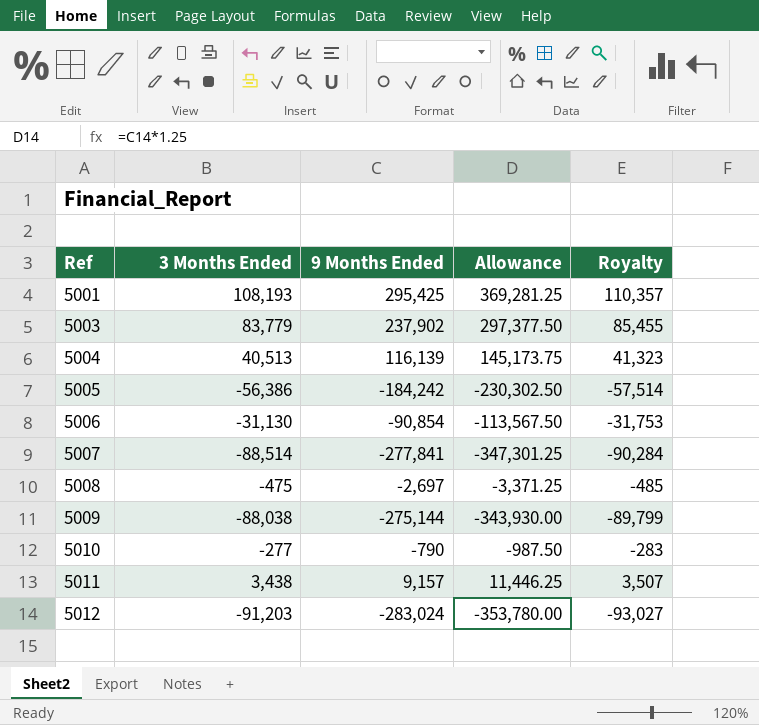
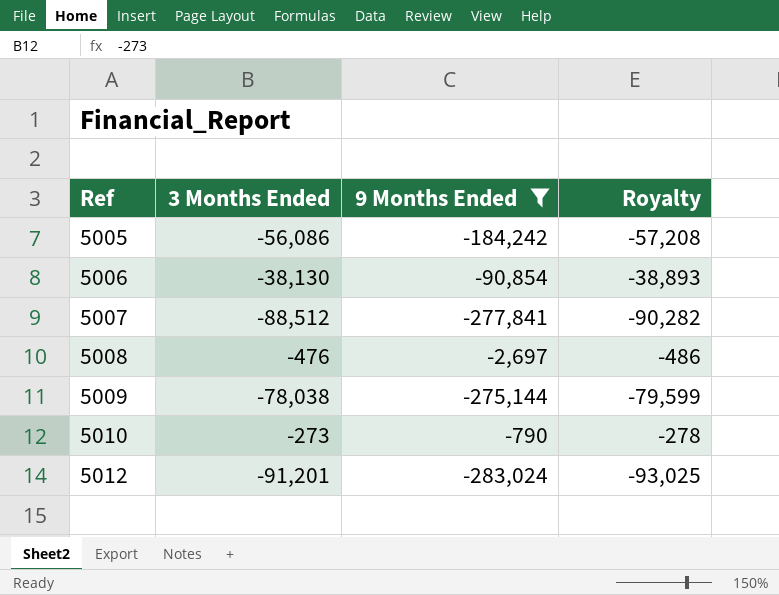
filter: none -> 9 Months Ended <= -790
column Allowance | formula: [9 Months Ended] * 1.25 -> none
5005 | 3 Months Ended: -56,386 -> -56,086
5005 | Royalty: -57,514 -> -57,208
5006 | 3 Months Ended: -31,130 -> -38,130
5006 | Royalty: -31,753 -> -38,893
5007 | 3 Months Ended: -88,514 -> -88,512
5007 | Royalty: -90,284 -> -90,282
5008 | 3 Months Ended: -475 -> -476
5008 | Royalty: -485 -> -486
5009 | 3 Months Ended: -88,038 -> -78,038
5009 | Royalty: -89,799 -> -79,599
5010 | 3 Months Ended: -277 -> -273
5010 | Royalty: -283 -> -278
5012 | 3 Months Ended: -91,203 -> -91,201
5012 | Royalty: -93,027 -> -93,025

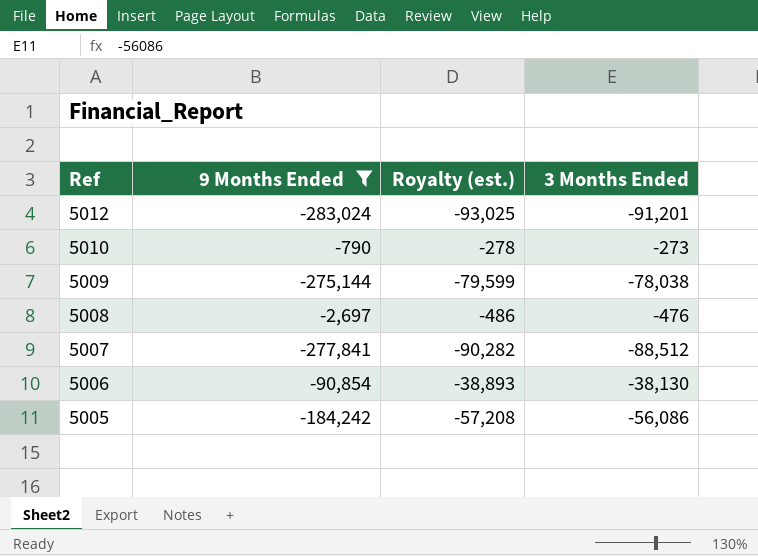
row order: Ref ascending -> Ref descending
column name: Royalty -> Royalty (est.)
column 3 Months Ended | position: 2 -> 4

